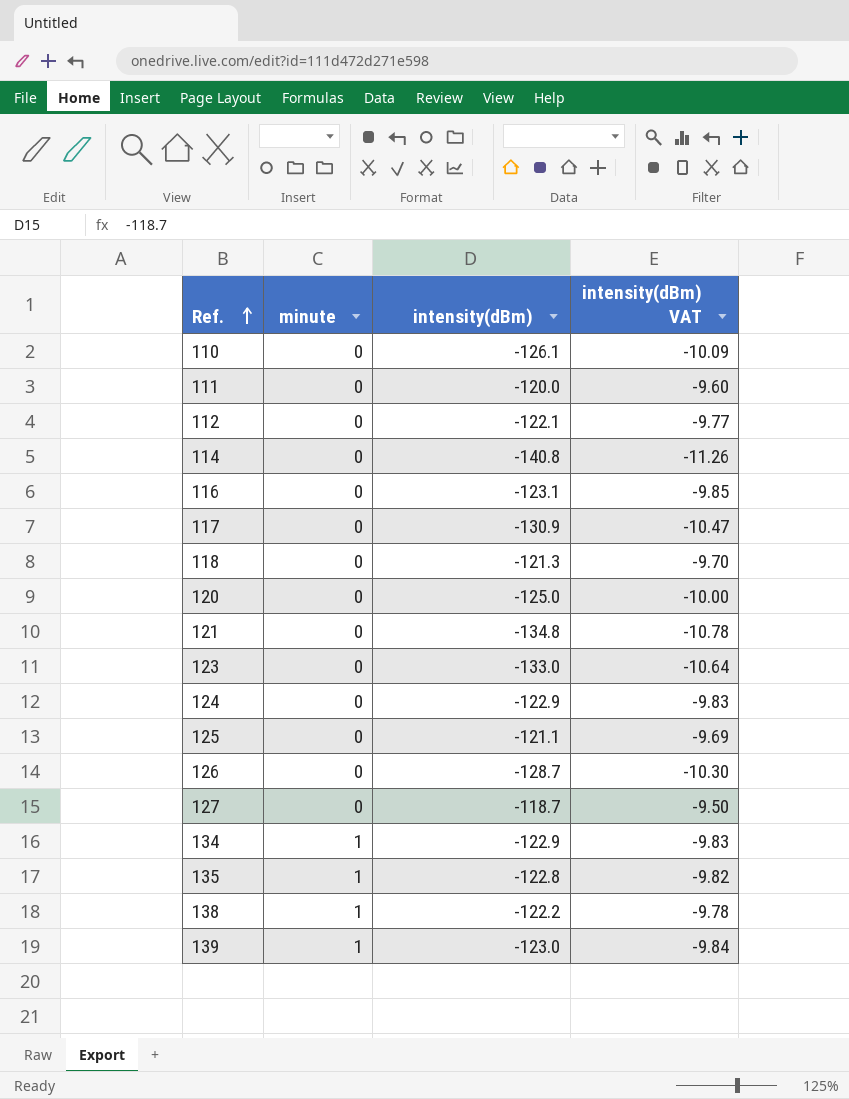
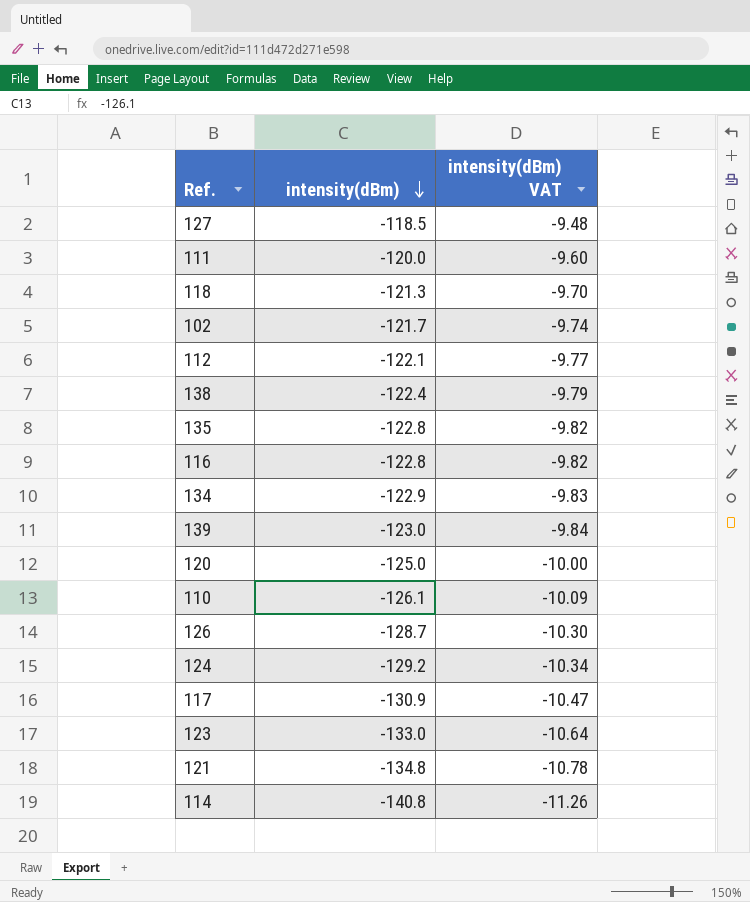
row order: Ref. ascending -> intensity(dBm) descending
column minute | position: 2 -> none
row 125: 0 | -121.1 | -9.69 -> none
127 | intensity(dBm): -118.7 -> -118.5
127 | intensity(dBm) VAT: -9.50 -> -9.48
row 102: none -> -121.7 | -9.74
138 | intensity(dBm): -122.2 -> -122.4
138 | intensity(dBm) VAT: -9.78 -> -9.79
116 | intensity(dBm): -123.1 -> -122.8
116 | intensity(dBm) VAT: -9.85 -> -9.82
124 | intensity(dBm): -122.9 -> -129.2
124 | intensity(dBm) VAT: -9.83 -> -10.34

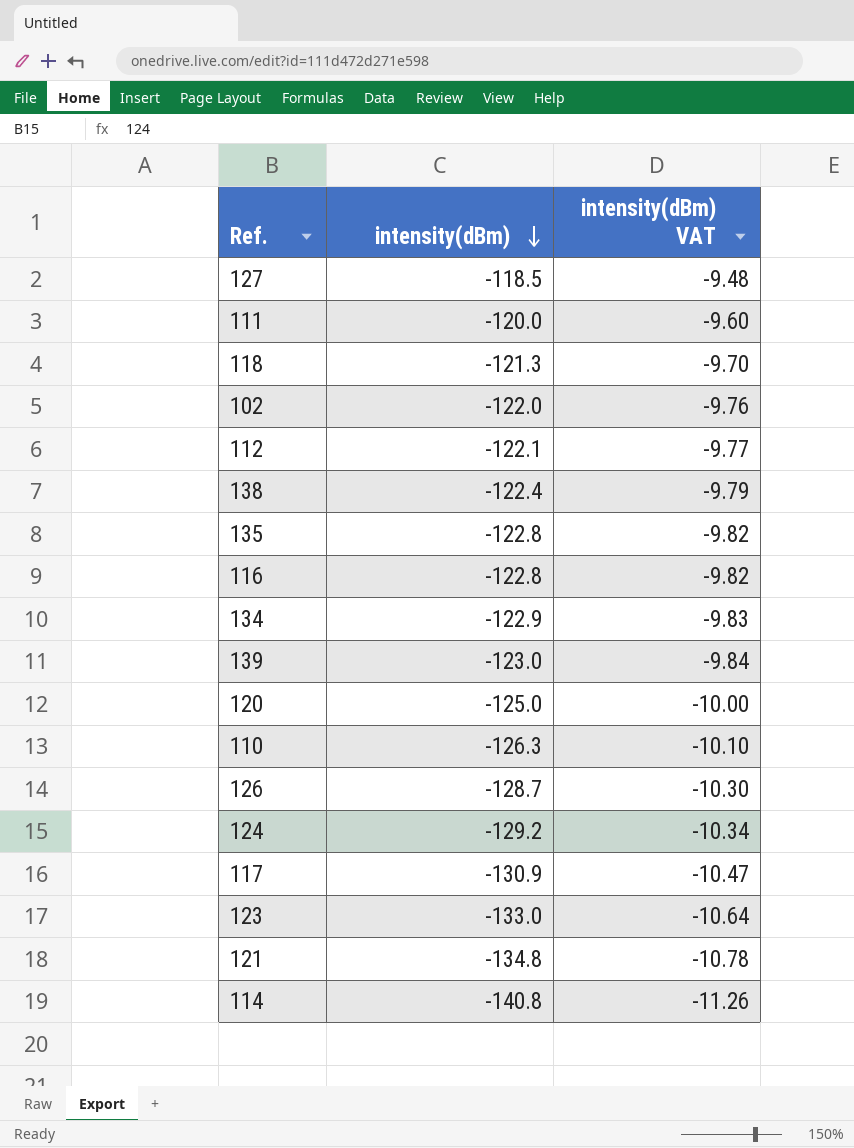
102 | intensity(dBm): -121.7 -> -122.0
102 | intensity(dBm) VAT: -9.74 -> -9.76
110 | intensity(dBm): -126.1 -> -126.3
110 | intensity(dBm) VAT: -10.09 -> -10.10

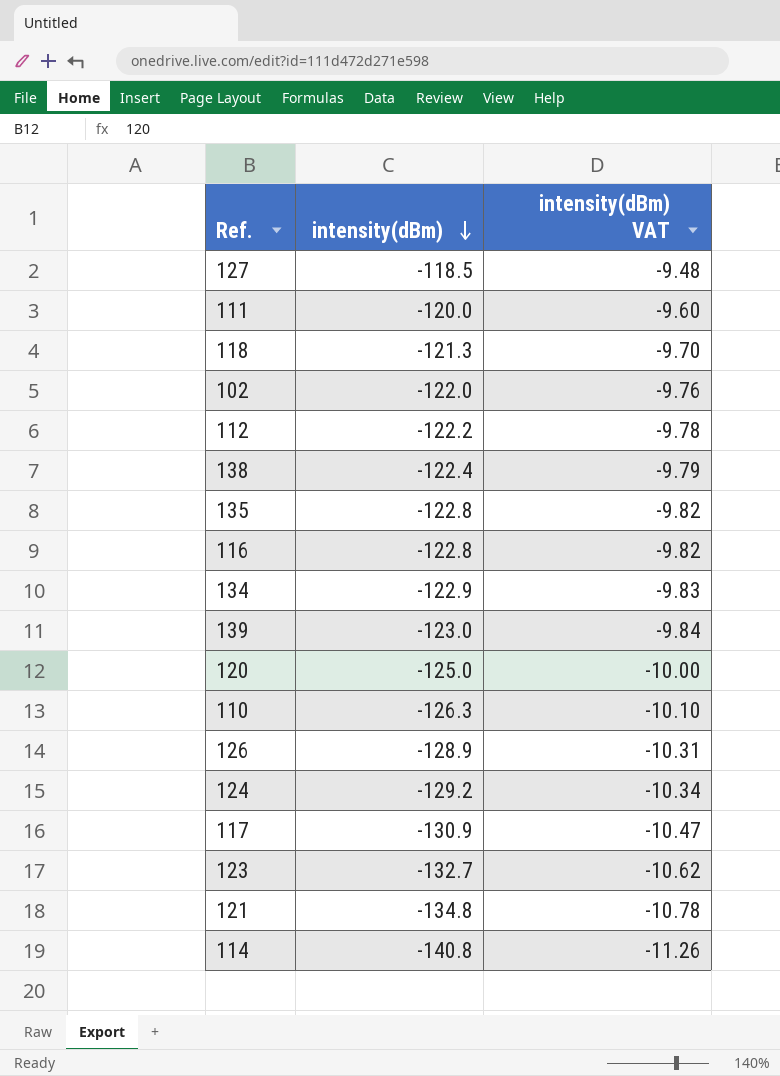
112 | intensity(dBm): -122.1 -> -122.2
112 | intensity(dBm) VAT: -9.77 -> -9.78
126 | intensity(dBm): -128.7 -> -128.9
126 | intensity(dBm) VAT: -10.30 -> -10.31
123 | intensity(dBm): -133.0 -> -132.7
123 | intensity(dBm) VAT: -10.64 -> -10.62

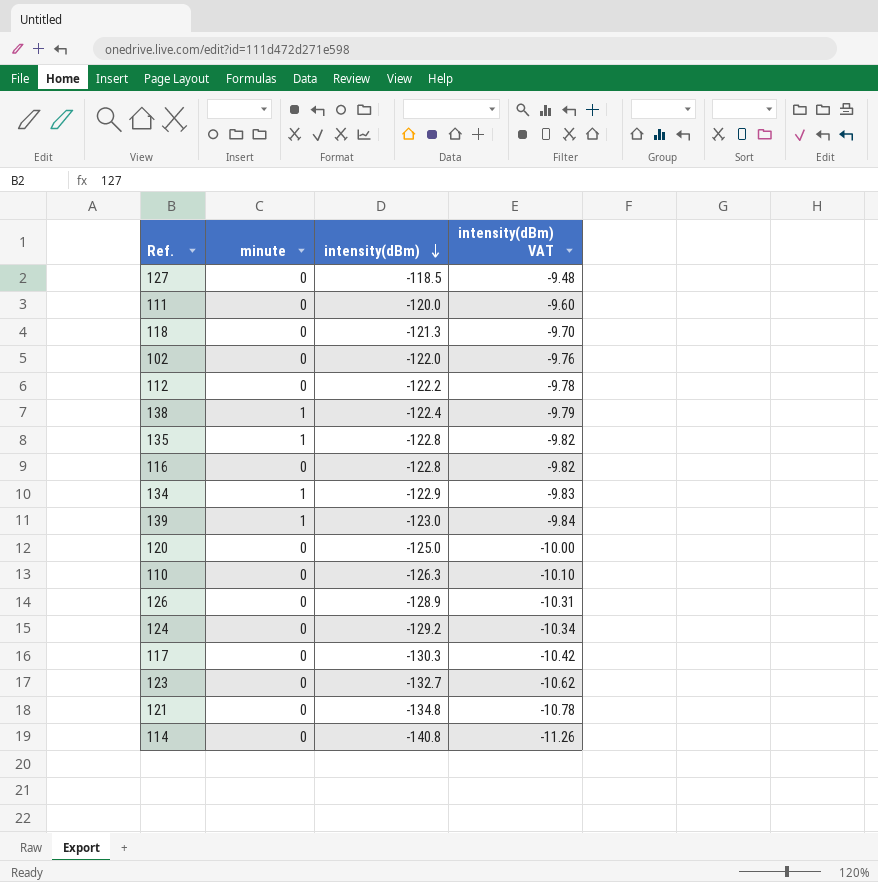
column minute | position: none -> 2
117 | intensity(dBm): -130.9 -> -130.3
117 | intensity(dBm) VAT: -10.47 -> -10.42

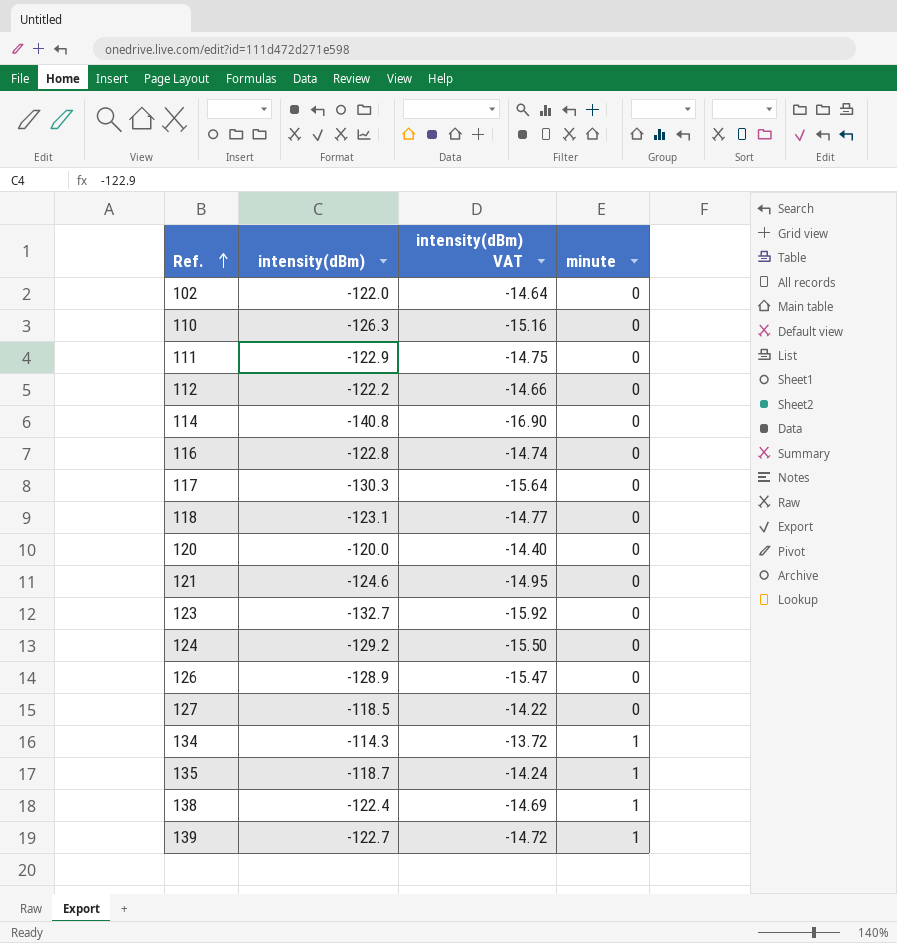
row order: intensity(dBm) descending -> Ref. ascending
column intensity(dBm) VAT | formula: [intensity(dBm)] * 0.08 -> [intensity(dBm)] * 0.12
column minute | position: 2 -> 4
111 | intensity(dBm): -120.0 -> -122.9
118 | intensity(dBm): -121.3 -> -123.1
120 | intensity(dBm): -125.0 -> -120.0
121 | intensity(dBm): -134.8 -> -124.6
134 | intensity(dBm): -122.9 -> -114.3
135 | intensity(dBm): -122.8 -> -118.7
139 | intensity(dBm): -123.0 -> -122.7

